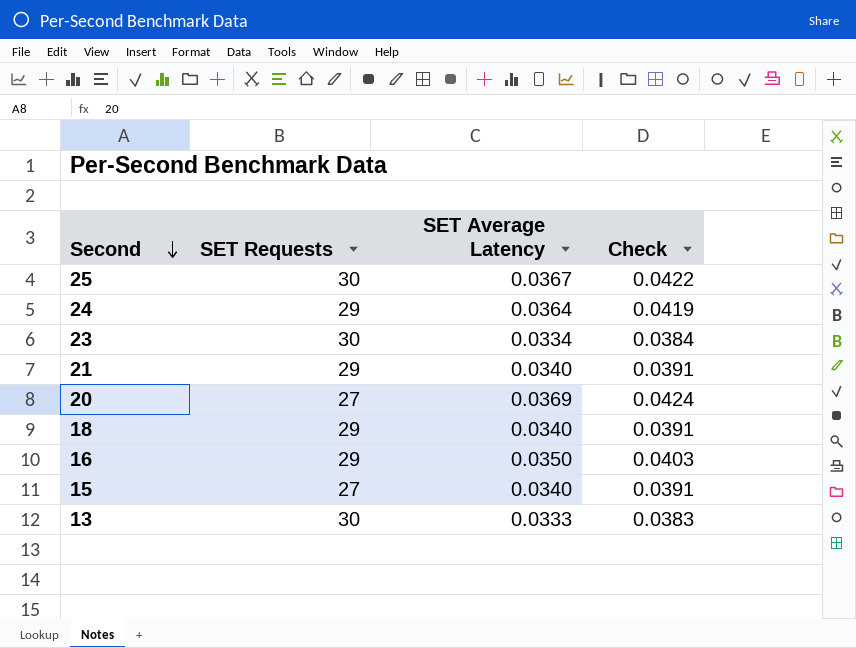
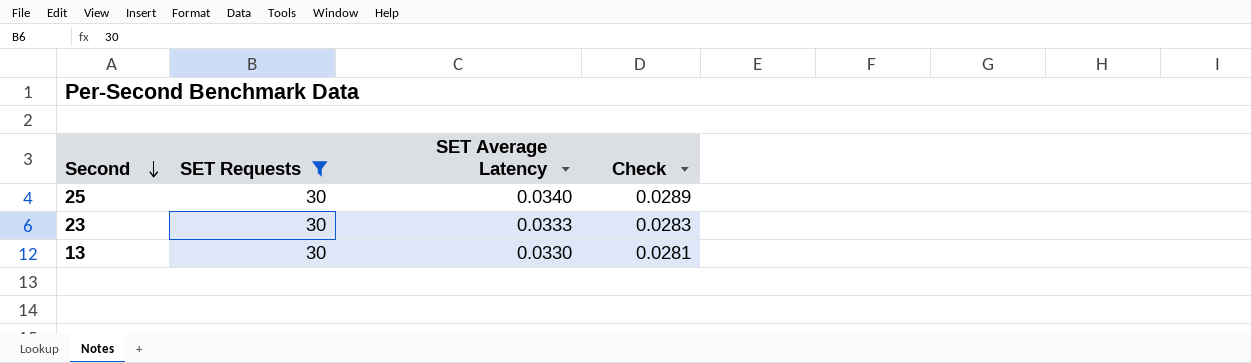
filter: none -> SET Requests = 30
column Check | formula: [SET Average Latency] * 1.15 -> [SET Average Latency] * 0.85
25 | SET Average Latency: 0.0367 -> 0.0340
23 | SET Average Latency: 0.0334 -> 0.0333
13 | SET Average Latency: 0.0333 -> 0.0330

